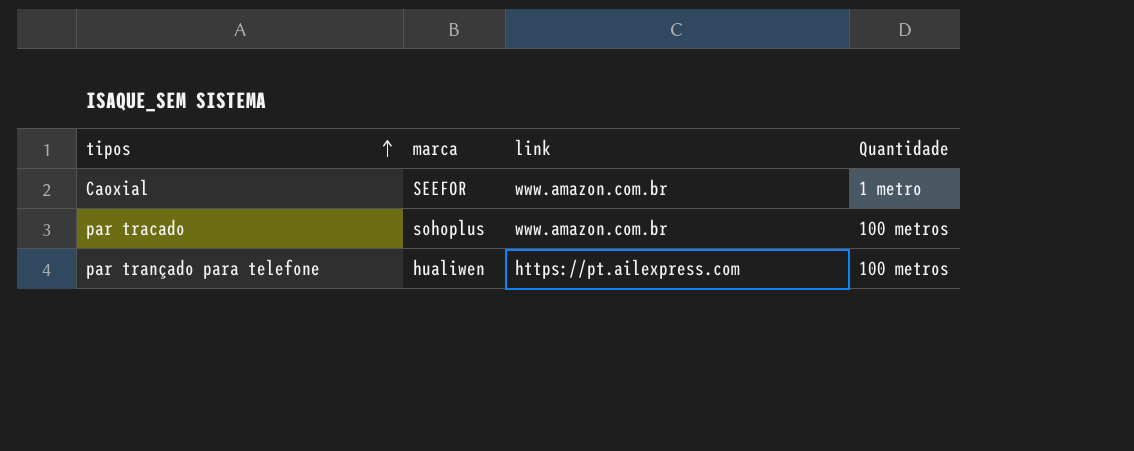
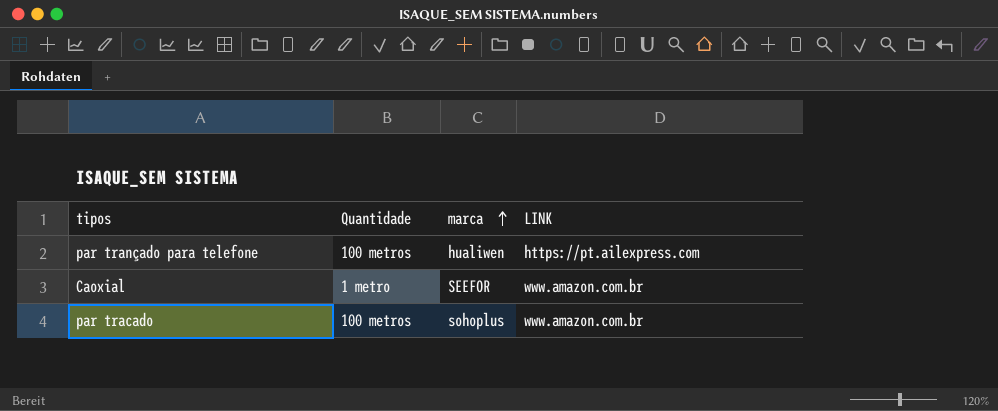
row order: tipos ascending -> marca ascending
column Quantidade | position: 4 -> 2
column name: link -> LINK

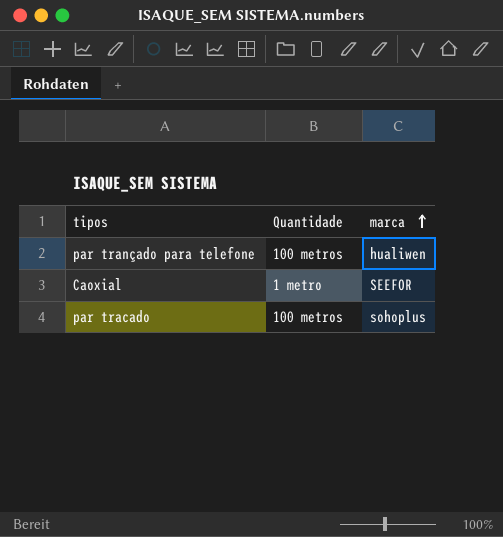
column LINK | position: 4 -> none

